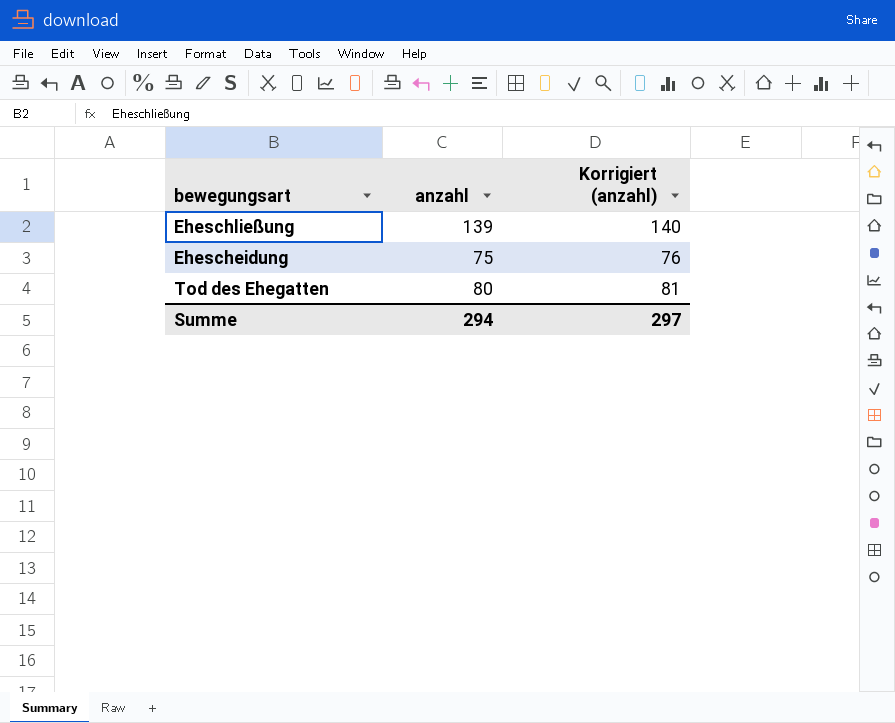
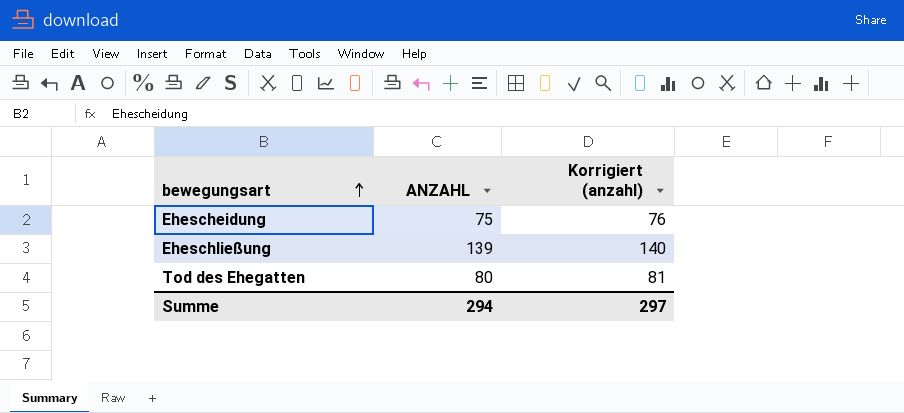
row order: none -> bewegungsart ascending
column name: anzahl -> ANZAHL

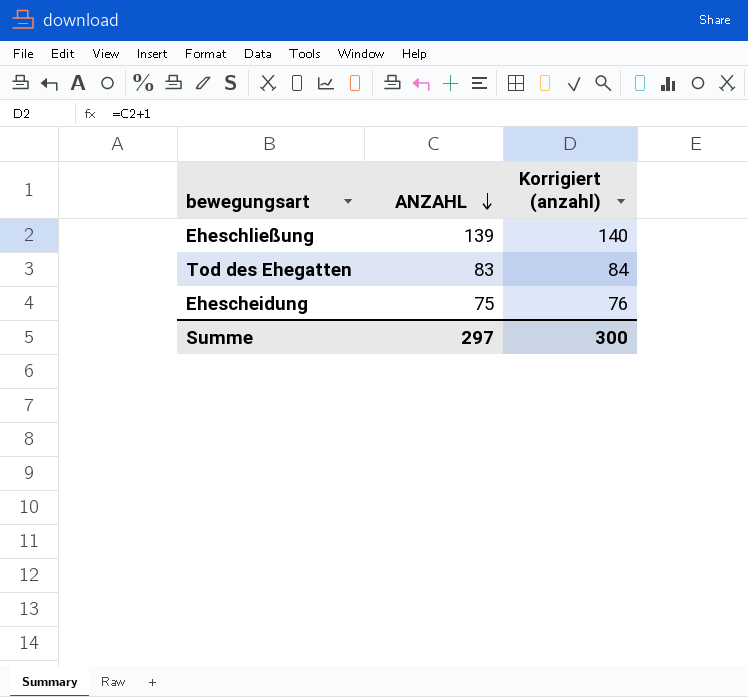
row order: bewegungsart ascending -> ANZAHL descending
Tod des Ehegatten | ANZAHL: 80 -> 83
Tod des Ehegatten | Korrigiert (anzahl): 81 -> 84
Summe | ANZAHL: 294 -> 297
Summe | Korrigiert (anzahl): 297 -> 300

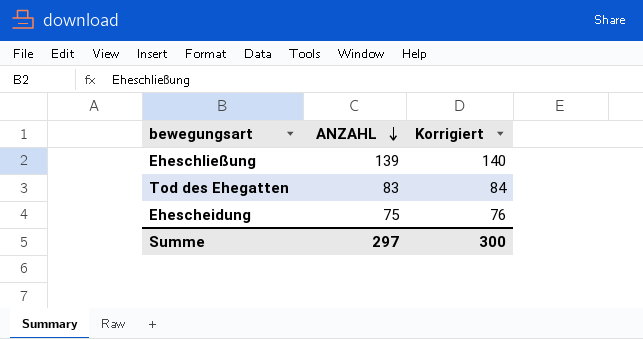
column name: Korrigiert (anzahl) -> Korrigiert

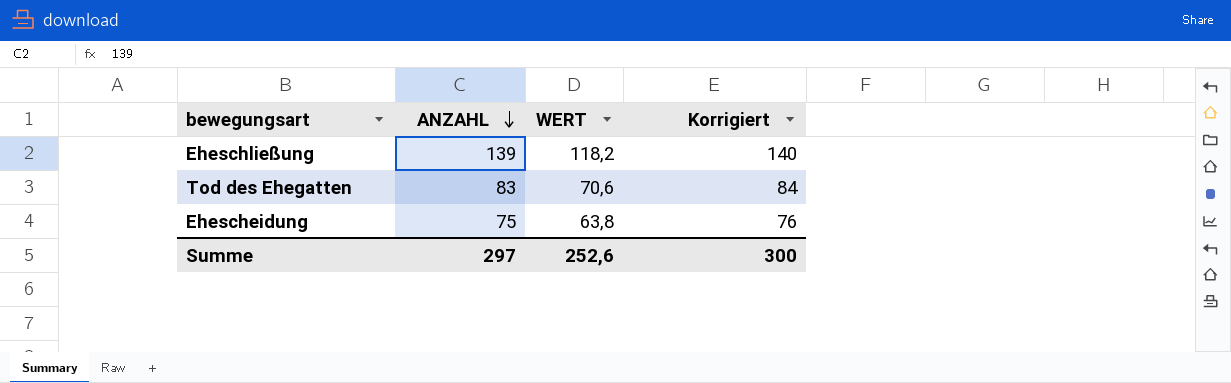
column WERT | formula: none -> [ANZAHL] * 0,85

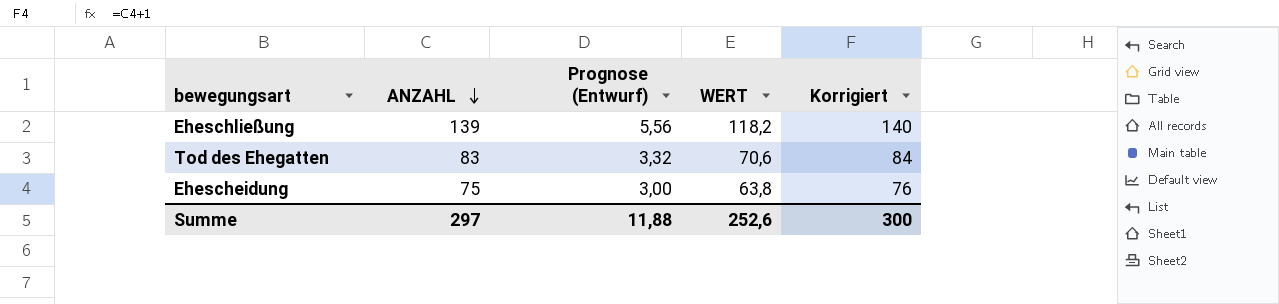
column Prognose (Entwurf) | formula: none -> [ANZAHL] * 0,04

